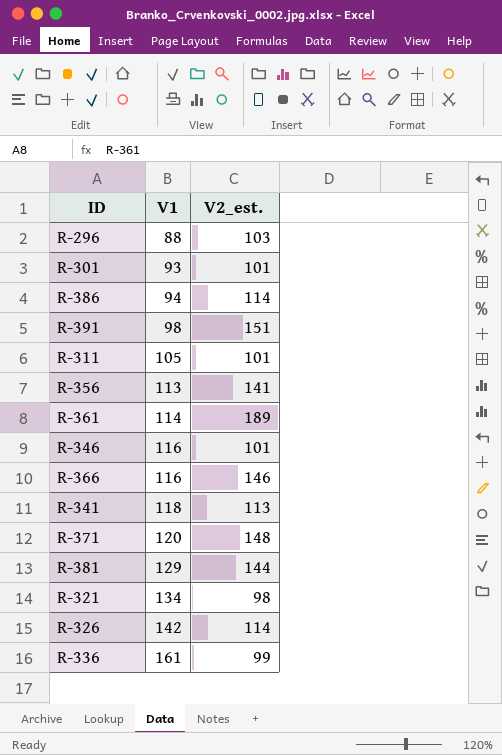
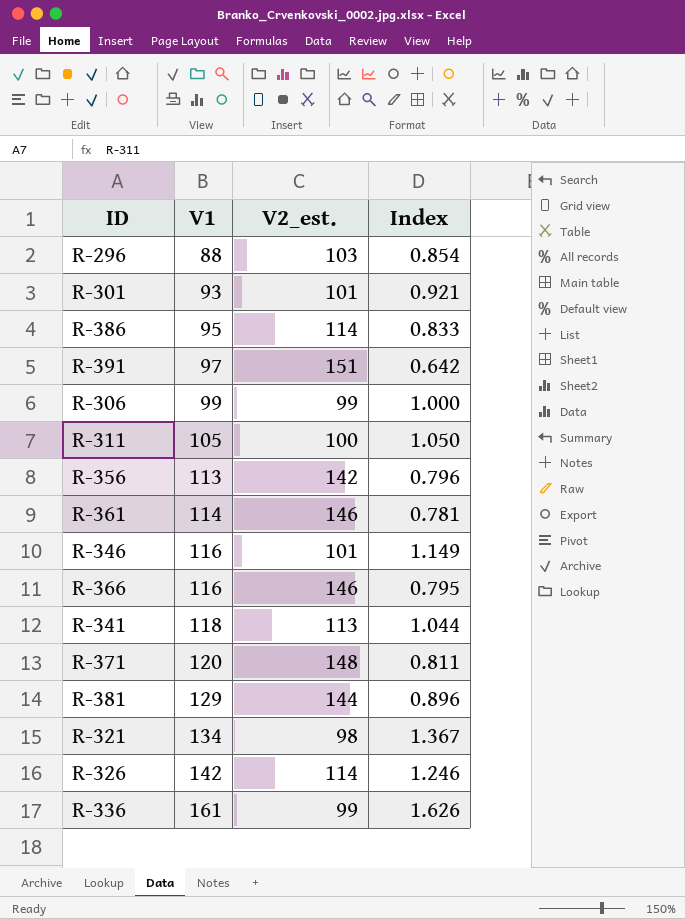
column Index | formula: none -> [V1] / [V2_est.]
R-386 | V1: 94 -> 95
R-391 | V1: 98 -> 97
row R-306: none -> 99 | 99 | 1.000
R-311 | V2_est.: 101 -> 100
R-356 | V2_est.: 141 -> 142
R-361 | V2_est.: 189 -> 146

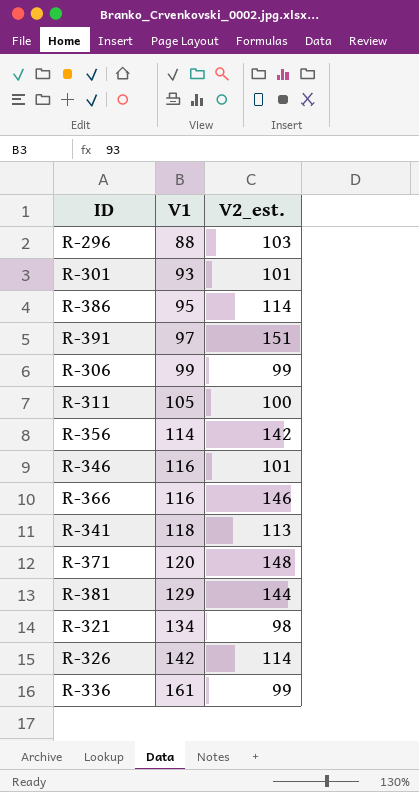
column Index | formula: [V1] / [V2_est.] -> none
row R-361: 114 | 146 | 0.781 -> none
R-356 | V1: 113 -> 114

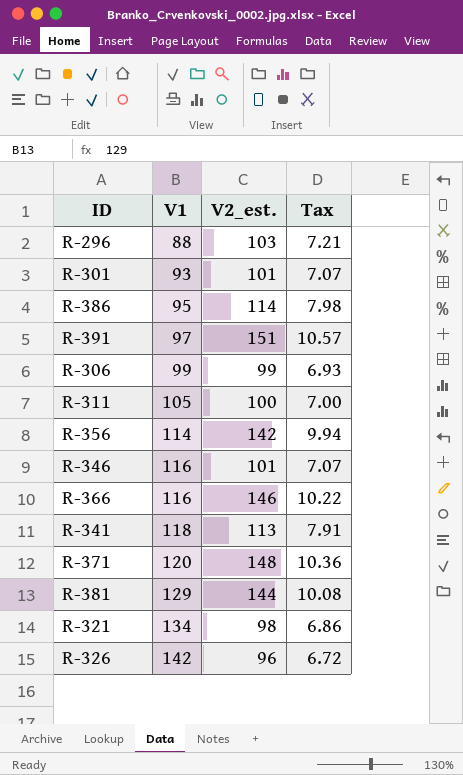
column Tax | formula: none -> [V2_est.] * 0.07
row R-336: 161 | 99 -> none
R-326 | V2_est.: 114 -> 96

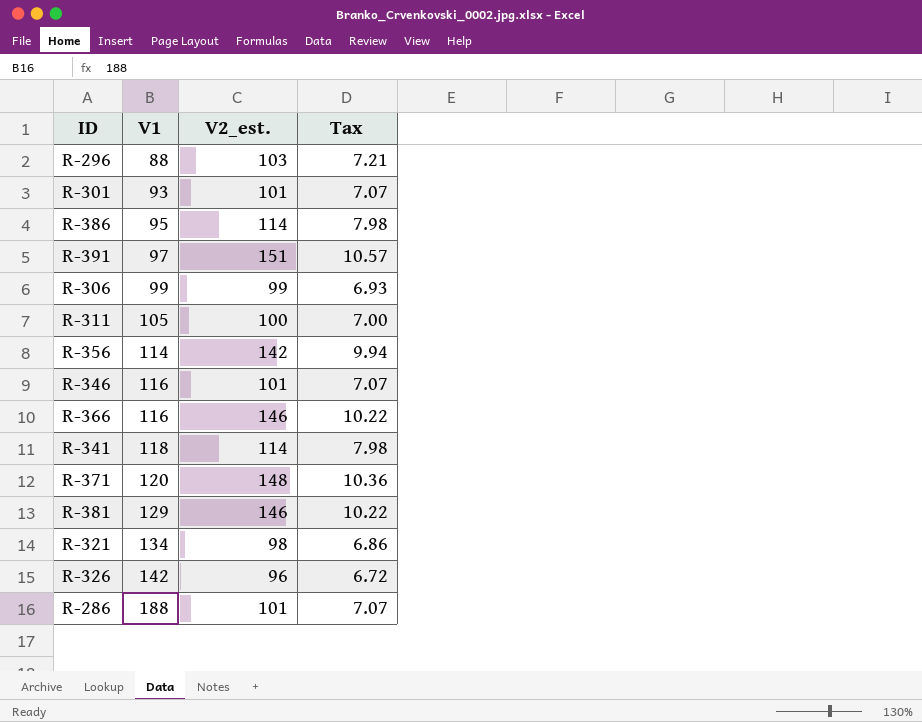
R-341 | V2_est.: 113 -> 114
R-341 | Tax: 7.91 -> 7.98
R-381 | V2_est.: 144 -> 146
R-381 | Tax: 10.08 -> 10.22
row R-286: none -> 188 | 101 | 7.07

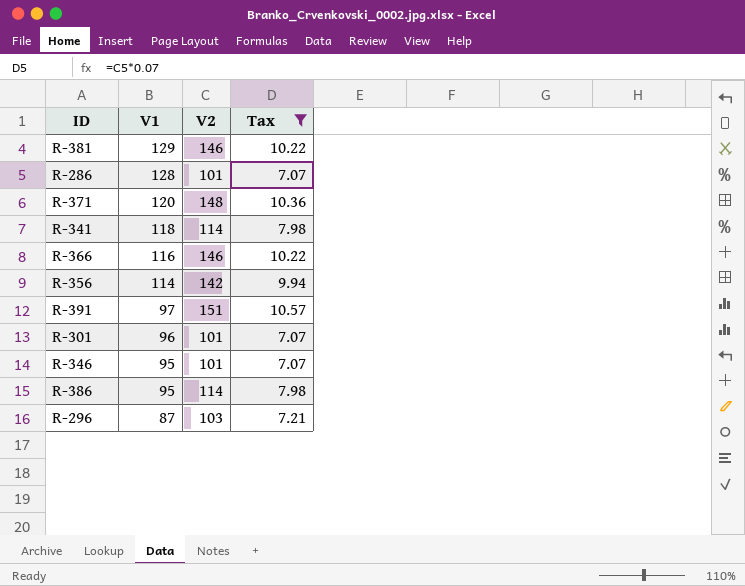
filter: none -> Tax >= 7.07
row order: V1 ascending -> V1 descending
column name: V2_est. -> V2
R-286 | V1: 188 -> 128
R-301 | V1: 93 -> 96
R-346 | V1: 116 -> 95
R-296 | V1: 88 -> 87

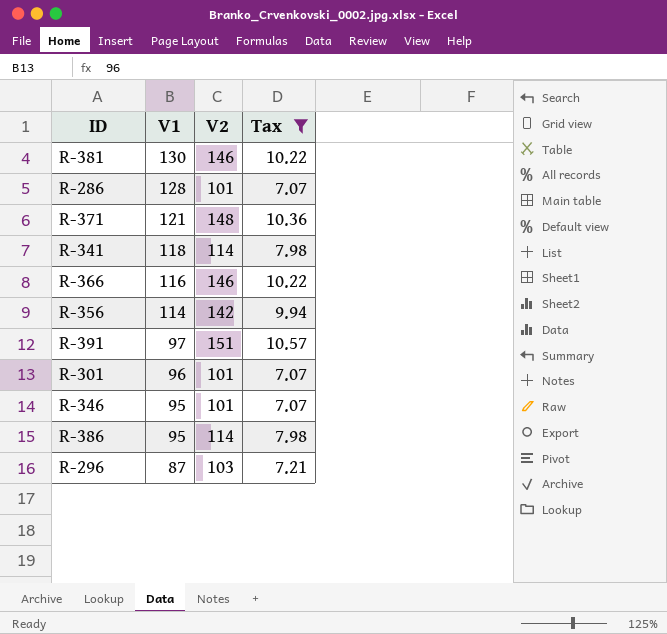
R-381 | V1: 129 -> 130
R-371 | V1: 120 -> 121

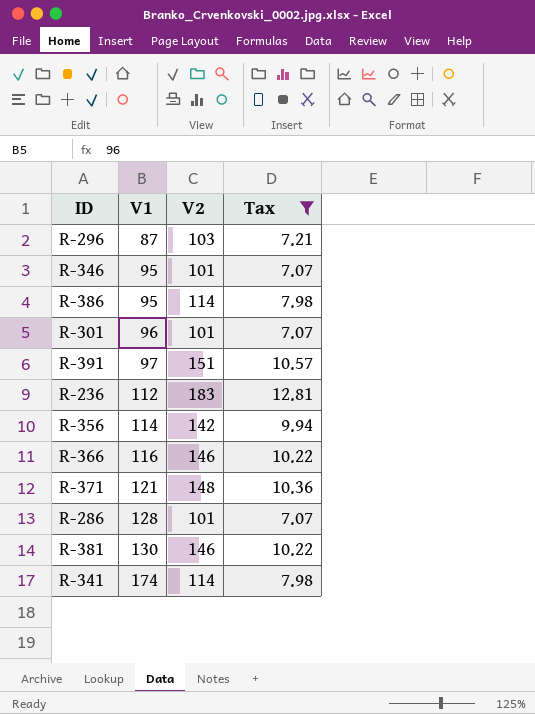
row order: V1 descending -> V1 ascending
row R-236: none -> 112 | 183 | 12.81
R-341 | V1: 118 -> 174

